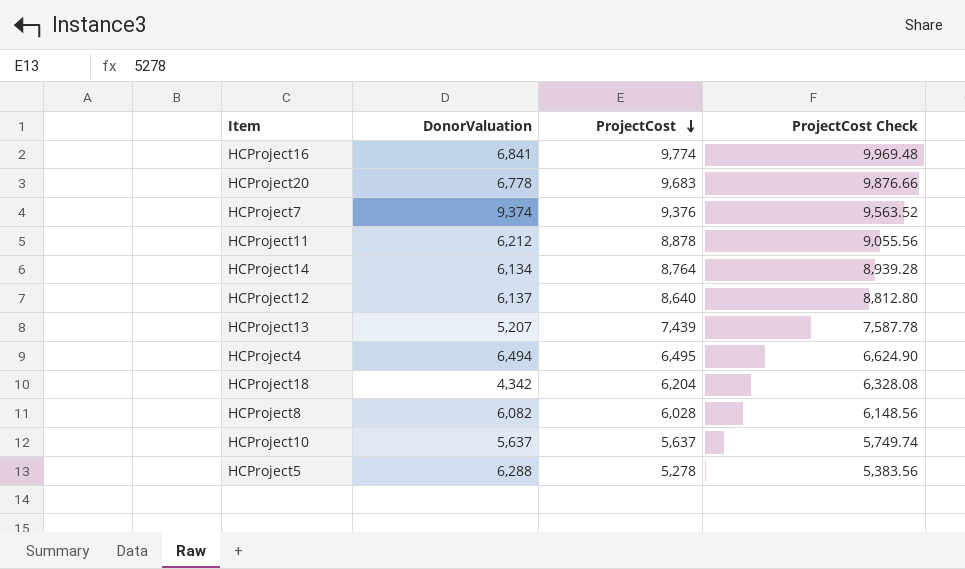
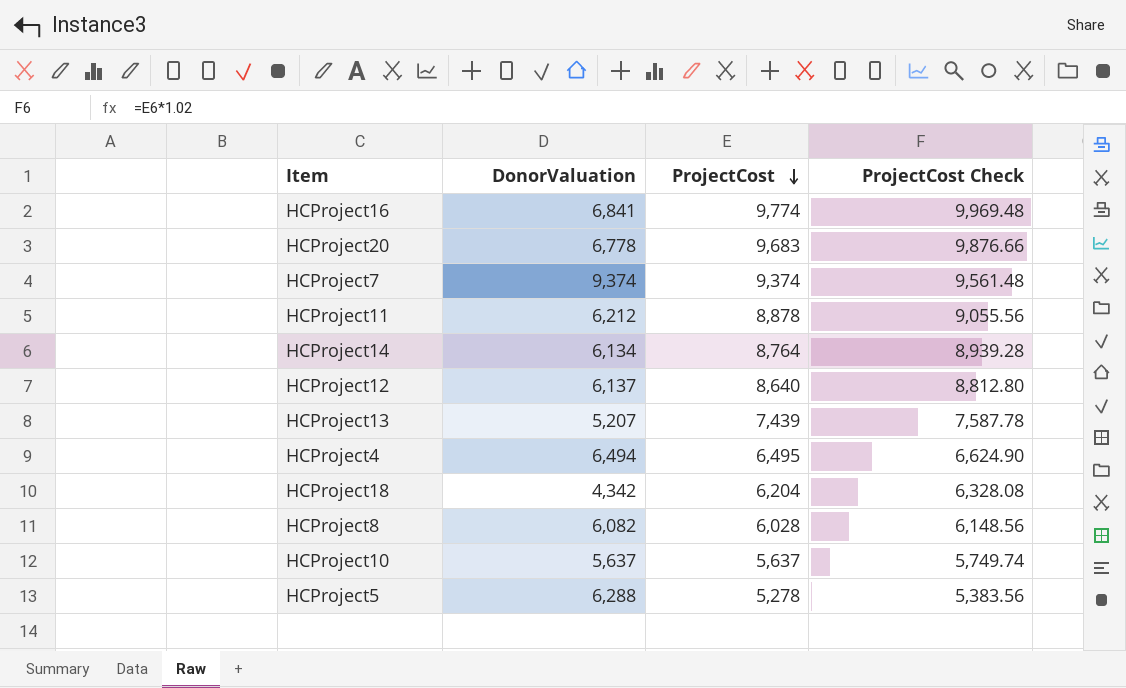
HCProject7 | ProjectCost: 9,376 -> 9,374
HCProject7 | ProjectCost Check: 9,563.52 -> 9,561.48

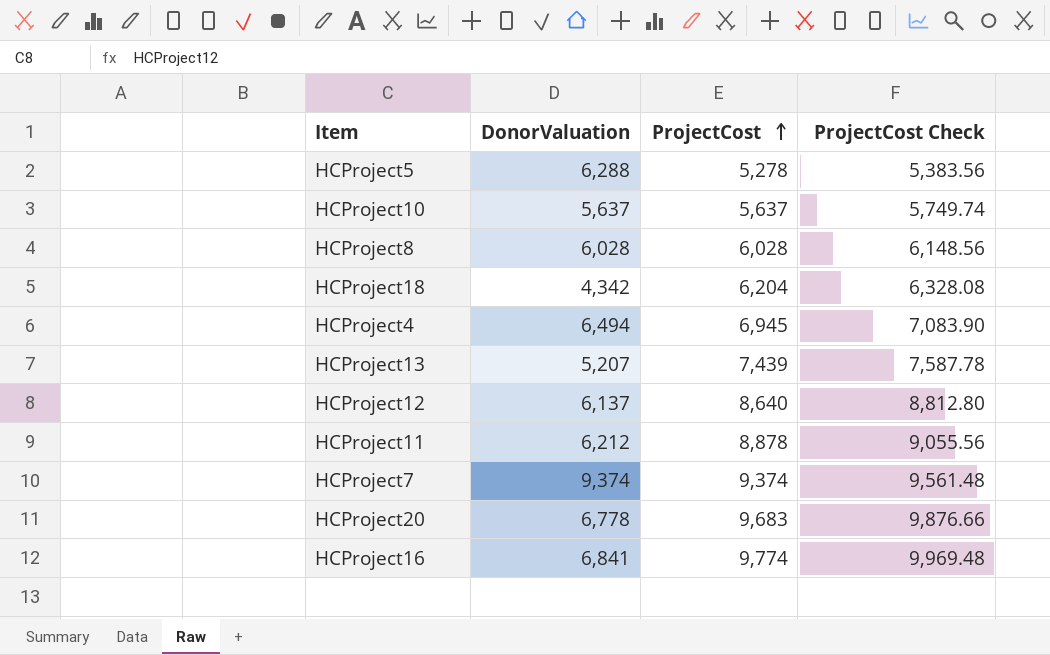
row order: ProjectCost descending -> ProjectCost ascending
row HCProject14: 6,134 | 8,764 | 8,939.28 -> none
HCProject8 | DonorValuation: 6,082 -> 6,028
HCProject4 | ProjectCost: 6,495 -> 6,945
HCProject4 | ProjectCost Check: 6,624.90 -> 7,083.90

